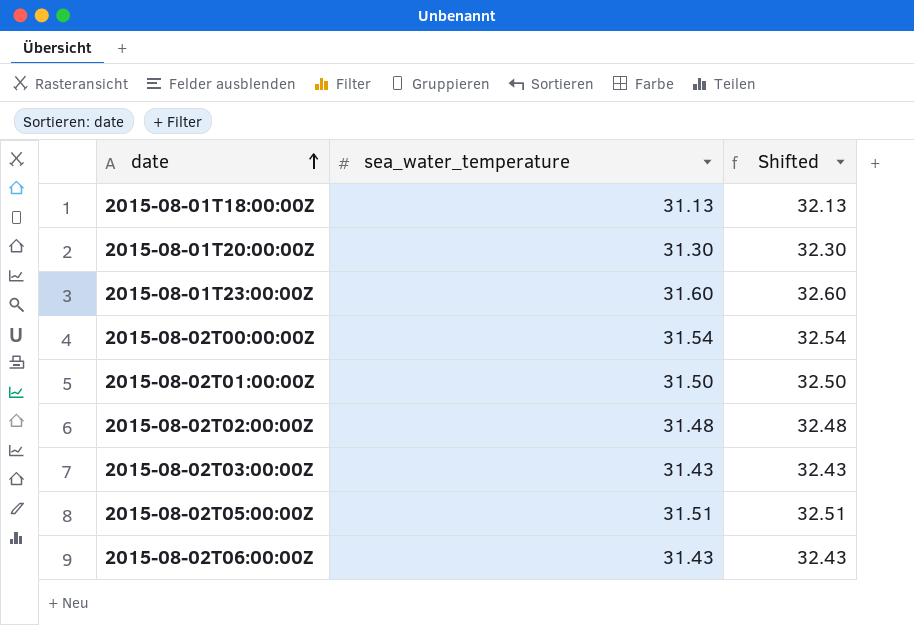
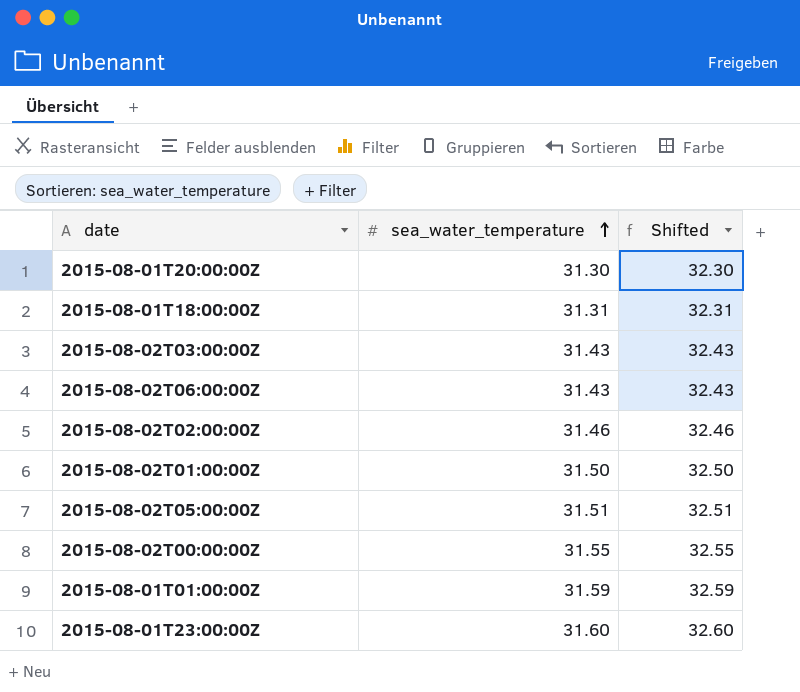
row order: date ascending -> sea_water_temperature ascending
2015-08-01T18:00:00Z | sea_water_temperature: 31.13 -> 31.31
2015-08-01T18:00:00Z | Shifted: 32.13 -> 32.31
2015-08-02T02:00:00Z | sea_water_temperature: 31.48 -> 31.46
2015-08-02T02:00:00Z | Shifted: 32.48 -> 32.46
2015-08-02T00:00:00Z | sea_water_temperature: 31.54 -> 31.55
2015-08-02T00:00:00Z | Shifted: 32.54 -> 32.55
row 2015-08-01T01:00:00Z: none -> 31.59 | 32.59

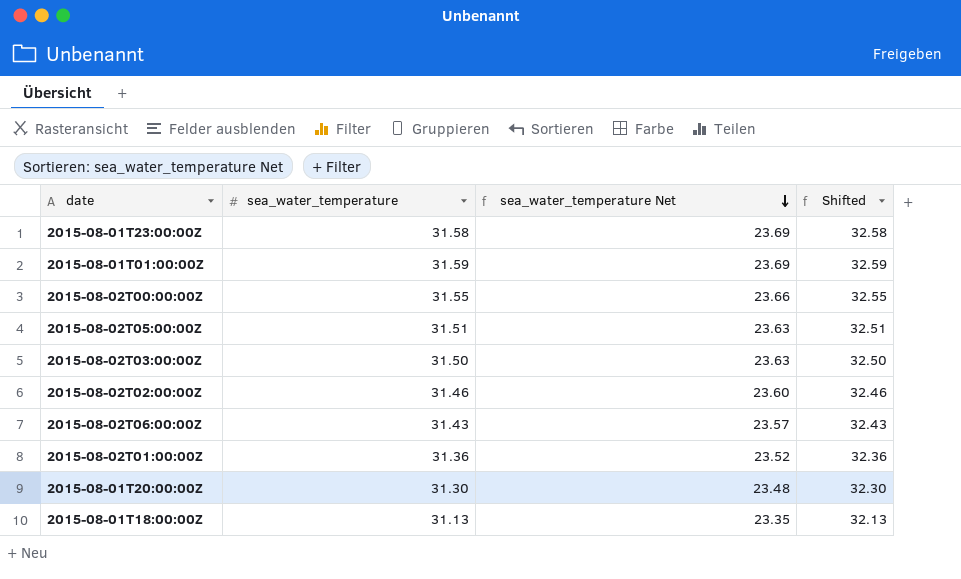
row order: sea_water_temperature ascending -> sea_water_temperature Net descending
column sea_water_temperature Net | formula: none -> [sea_water_temperature] * 0.75
2015-08-01T23:00:00Z | sea_water_temperature: 31.60 -> 31.58
2015-08-01T23:00:00Z | Shifted: 32.60 -> 32.58
2015-08-02T03:00:00Z | sea_water_temperature: 31.43 -> 31.50
2015-08-02T03:00:00Z | Shifted: 32.43 -> 32.50
2015-08-02T01:00:00Z | sea_water_temperature: 31.50 -> 31.36
2015-08-02T01:00:00Z | Shifted: 32.50 -> 32.36
2015-08-01T18:00:00Z | sea_water_temperature: 31.31 -> 31.13
2015-08-01T18:00:00Z | Shifted: 32.31 -> 32.13

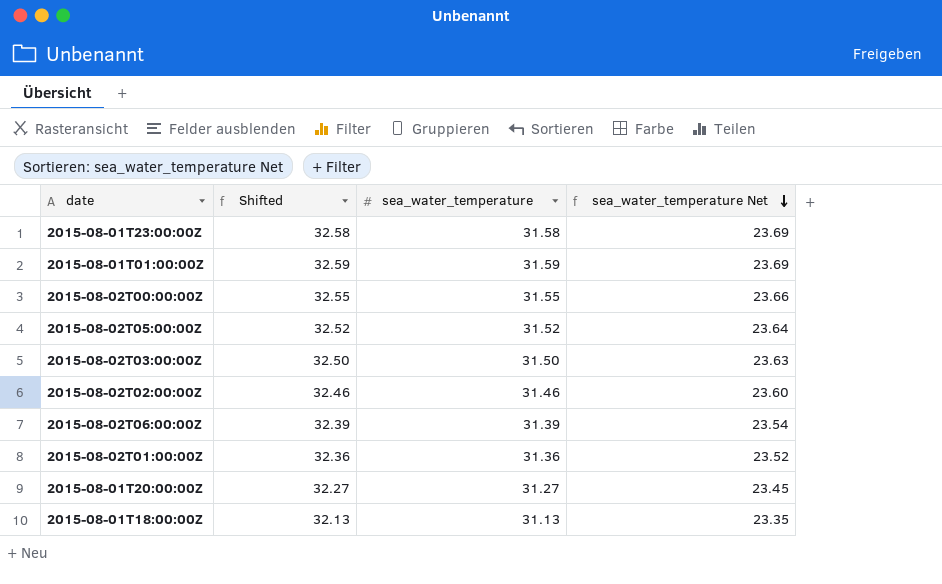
column Shifted | position: 4 -> 2
2015-08-02T05:00:00Z | Shifted: 32.51 -> 32.52
2015-08-02T05:00:00Z | sea_water_temperature: 31.51 -> 31.52
2015-08-02T05:00:00Z | sea_water_temperature Net: 23.63 -> 23.64
2015-08-02T06:00:00Z | Shifted: 32.43 -> 32.39
2015-08-02T06:00:00Z | sea_water_temperature: 31.43 -> 31.39
2015-08-02T06:00:00Z | sea_water_temperature Net: 23.57 -> 23.54
2015-08-01T20:00:00Z | Shifted: 32.30 -> 32.27
2015-08-01T20:00:00Z | sea_water_temperature: 31.30 -> 31.27
2015-08-01T20:00:00Z | sea_water_temperature Net: 23.48 -> 23.45

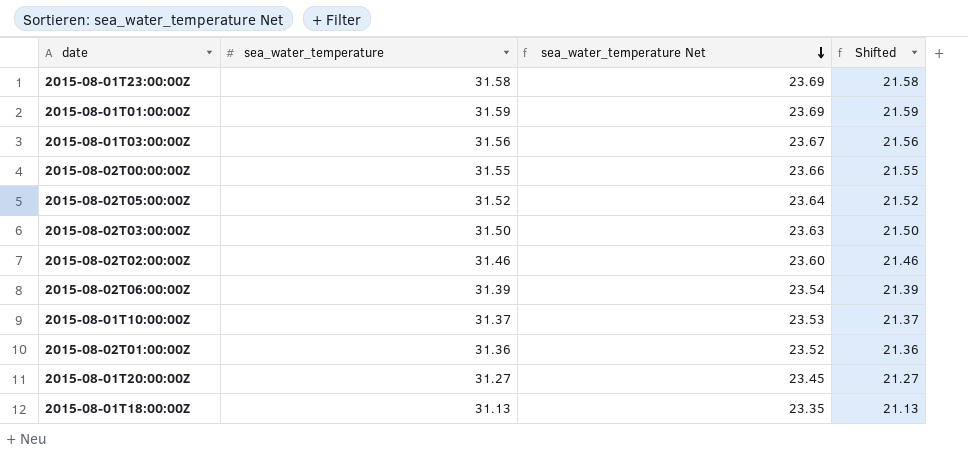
column Shifted | formula: [sea_water_temperature] + 1 -> [sea_water_temperature] - 10
column Shifted | position: 2 -> 4
row 2015-08-01T03:00:00Z: none -> 31.56 | 23.67 | 21.56
row 2015-08-01T10:00:00Z: none -> 31.37 | 23.53 | 21.37

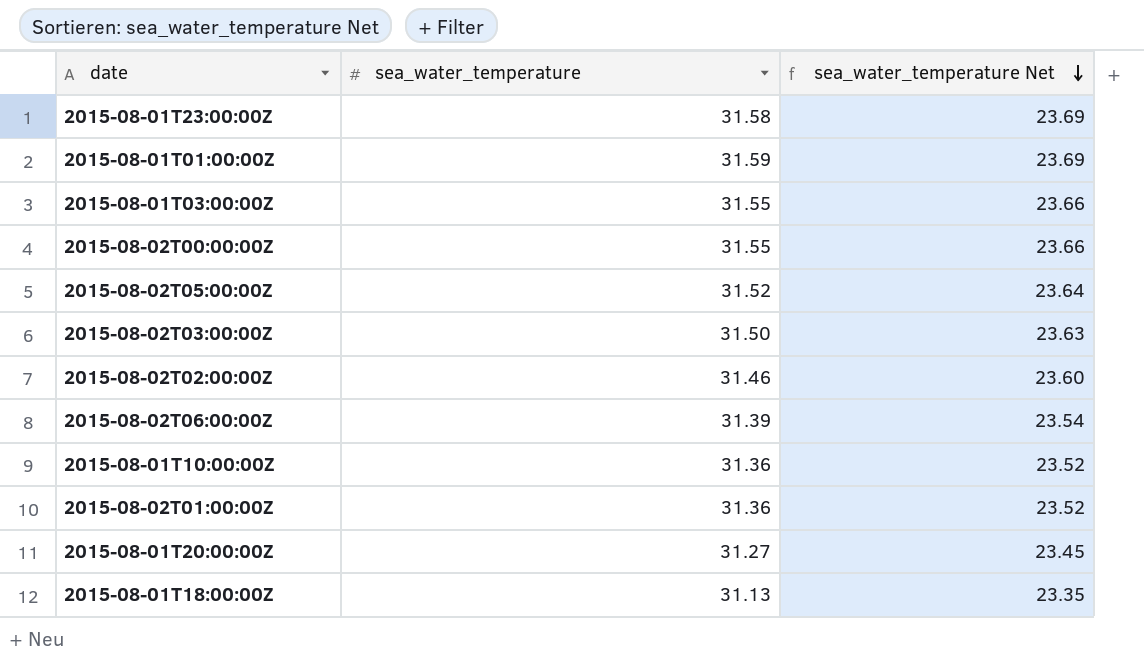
column Shifted | formula: [sea_water_temperature] - 10 -> none
2015-08-01T03:00:00Z | sea_water_temperature: 31.56 -> 31.55
2015-08-01T03:00:00Z | sea_water_temperature Net: 23.67 -> 23.66
2015-08-01T10:00:00Z | sea_water_temperature: 31.37 -> 31.36
2015-08-01T10:00:00Z | sea_water_temperature Net: 23.53 -> 23.52

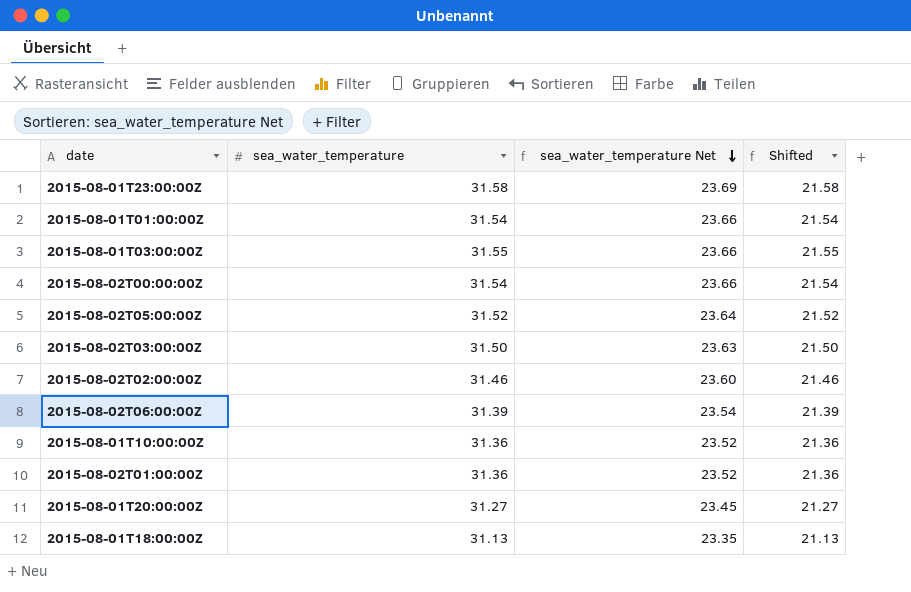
column Shifted | formula: none -> [sea_water_temperature] - 10
2015-08-01T01:00:00Z | sea_water_temperature: 31.59 -> 31.54
2015-08-01T01:00:00Z | sea_water_temperature Net: 23.69 -> 23.66
2015-08-02T00:00:00Z | sea_water_temperature: 31.55 -> 31.54

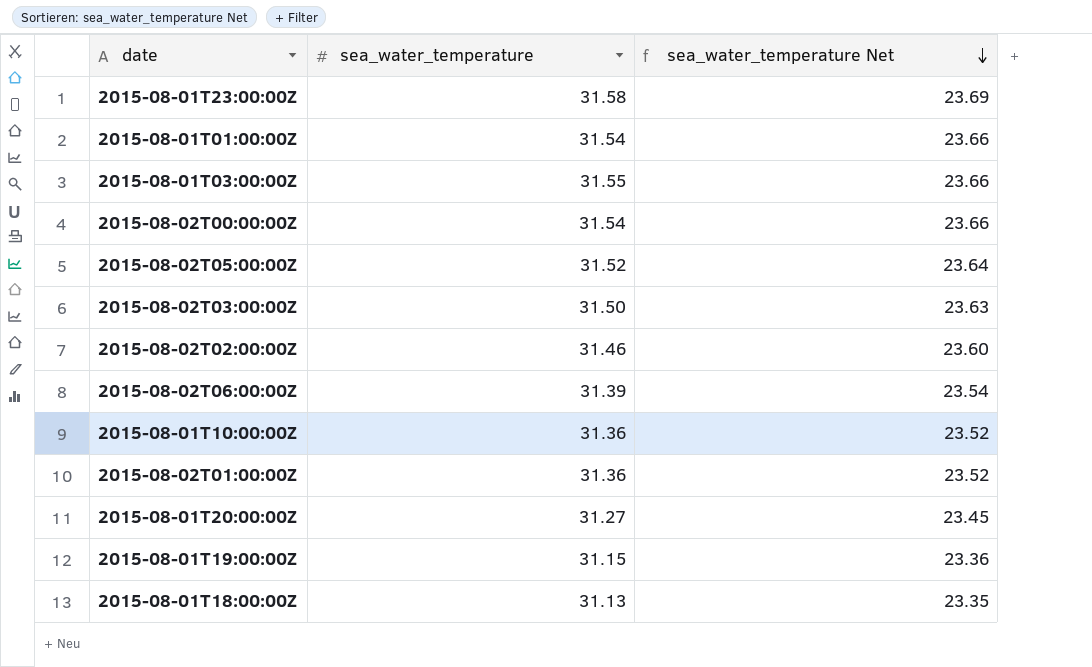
column Shifted | formula: [sea_water_temperature] - 10 -> none
row 2015-08-01T19:00:00Z: none -> 31.15 | 23.36

